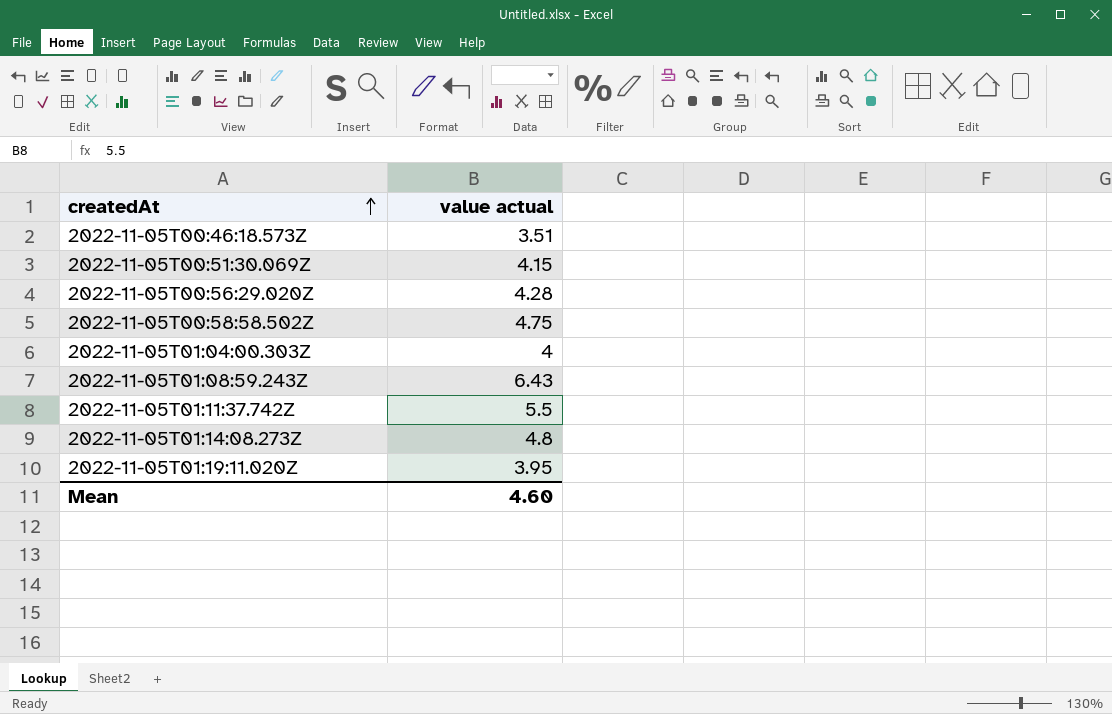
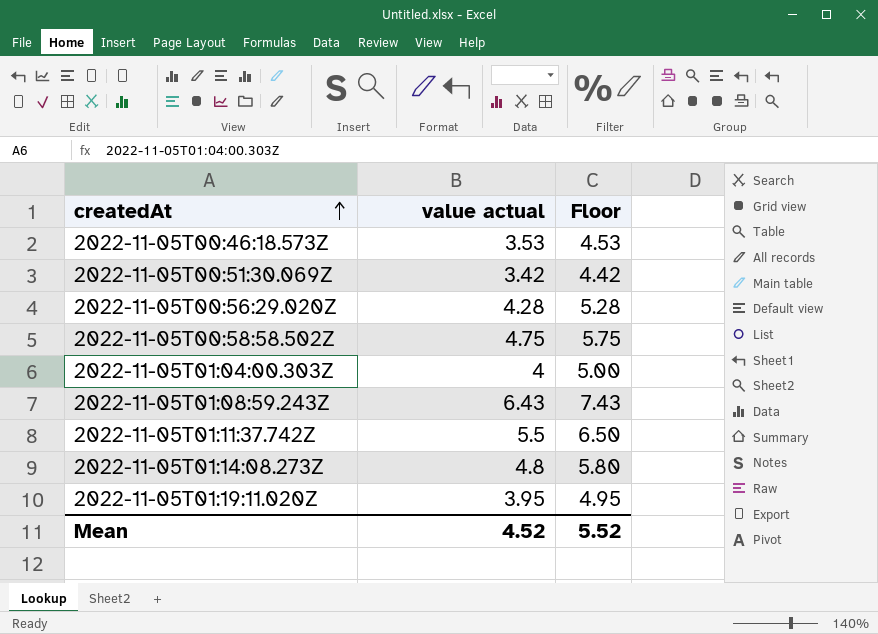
column Floor | formula: none -> [value actual] + 1
2022-11-05T00:46:18.573Z | value actual: 3.51 -> 3.53
2022-11-05T00:51:30.069Z | value actual: 4.15 -> 3.42
Mean | value actual: 4.60 -> 4.52

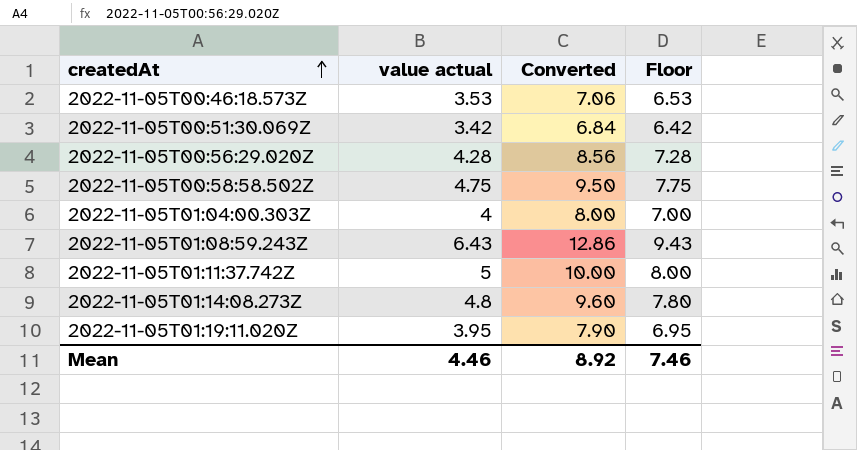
column Converted | formula: none -> [value actual] * 2
column Floor | formula: [value actual] + 1 -> [value actual] + 3
2022-11-05T01:11:37.742Z | value actual: 5.5 -> 5
Mean | value actual: 4.52 -> 4.46
Mean | Floor: 5.52 -> 7.46

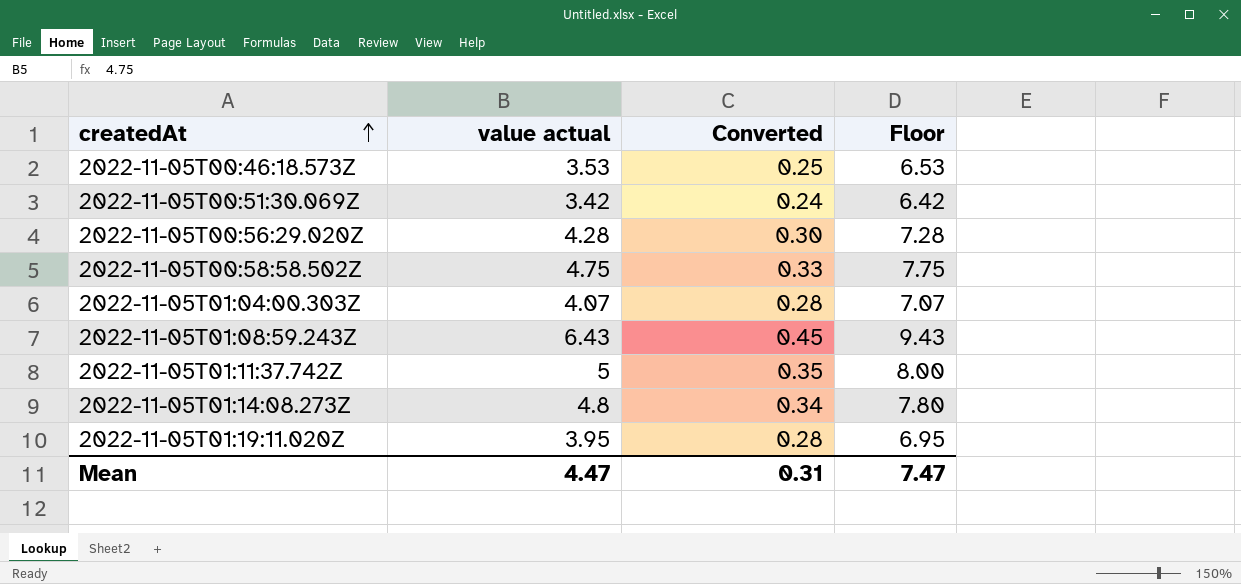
column Converted | formula: [value actual] * 2 -> [value actual] * 0.07
2022-11-05T01:04:00.303Z | value actual: 4 -> 4.07
2022-11-05T01:04:00.303Z | Floor: 7.00 -> 7.07
Mean | value actual: 4.46 -> 4.47
Mean | Converted: 8.92 -> 0.31
Mean | Floor: 7.46 -> 7.47

